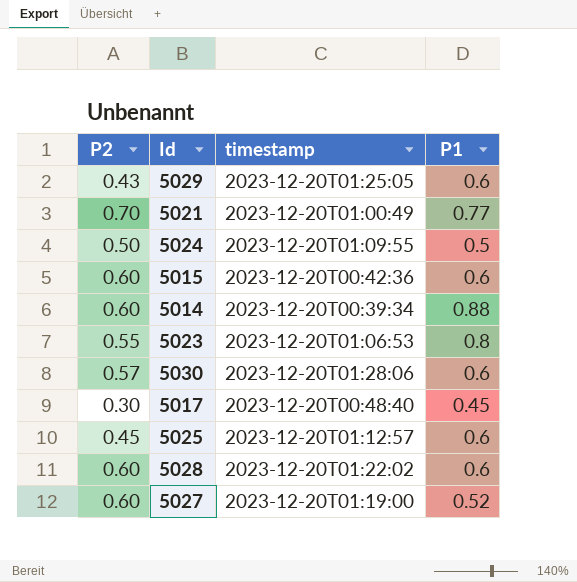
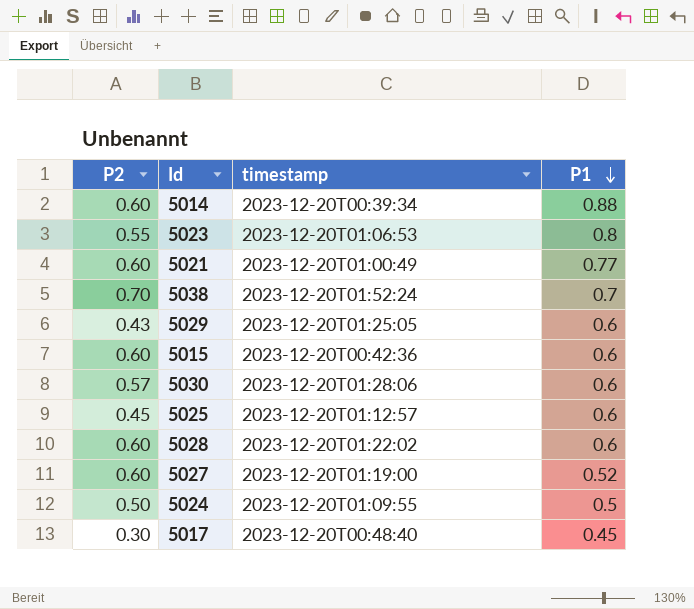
row order: none -> P1 descending
5021 | P2: 0.70 -> 0.60
row 5038: none -> 0.70 | 2023-12-20T01:52:24 | 0.7

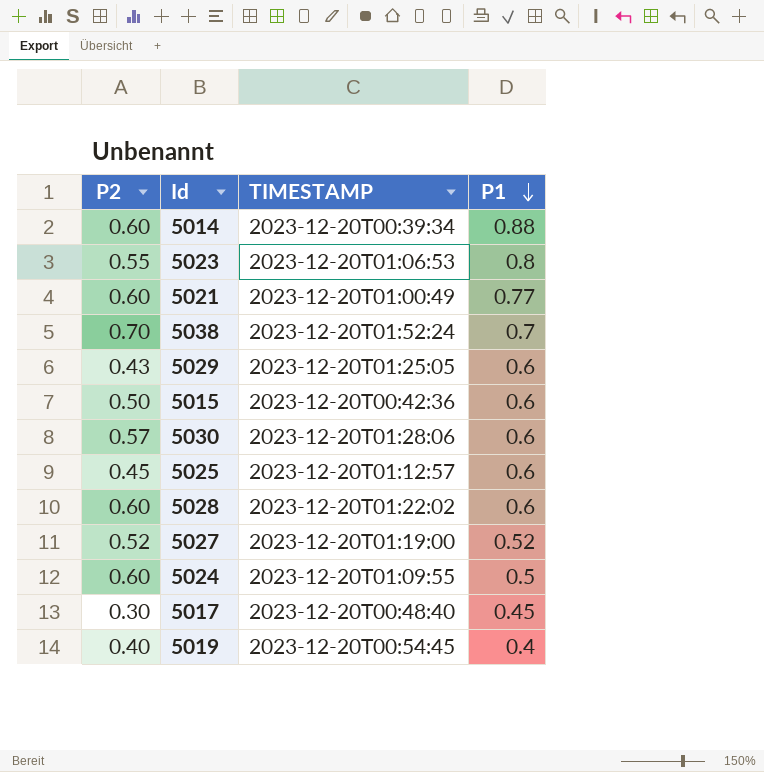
column name: timestamp -> TIMESTAMP
5015 | P2: 0.60 -> 0.50
5027 | P2: 0.60 -> 0.52
5024 | P2: 0.50 -> 0.60
row 5019: none -> 0.40 | 2023-12-20T00:54:45 | 0.4

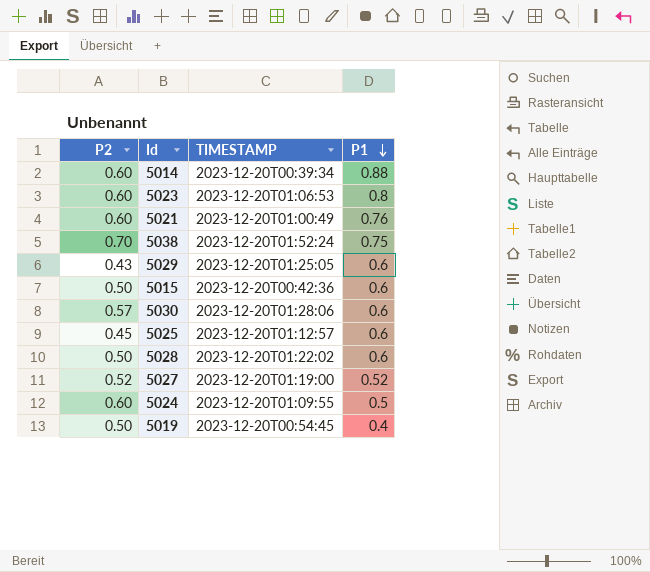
row 5017: 0.30 | 2023-12-20T00:48:40 | 0.45 -> none
5023 | P2: 0.55 -> 0.60
5021 | P1: 0.77 -> 0.76
5038 | P1: 0.7 -> 0.75
5028 | P2: 0.60 -> 0.50
5019 | P2: 0.40 -> 0.50

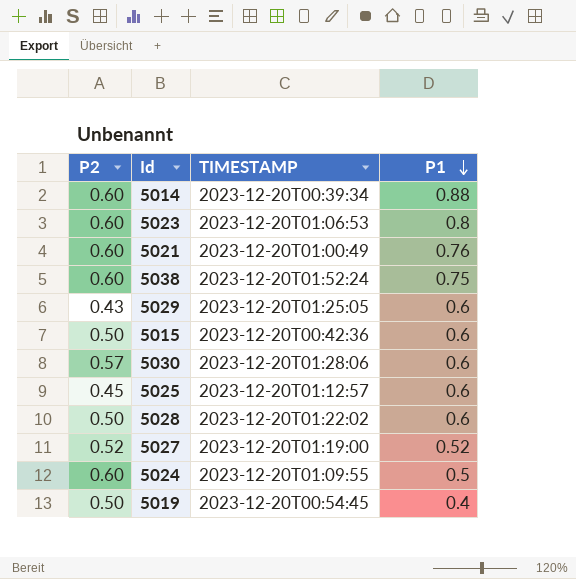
5038 | P2: 0.70 -> 0.60

